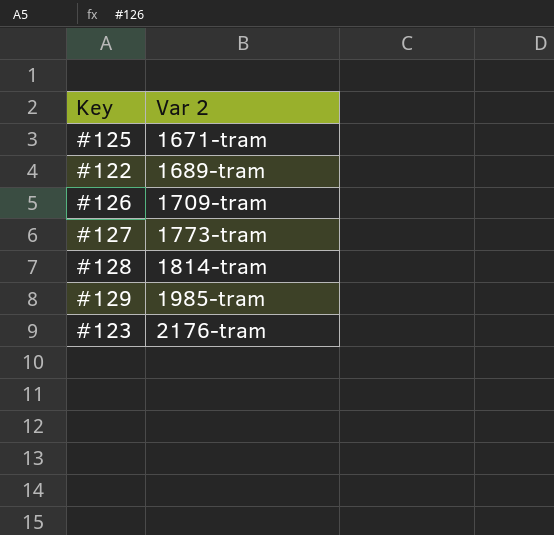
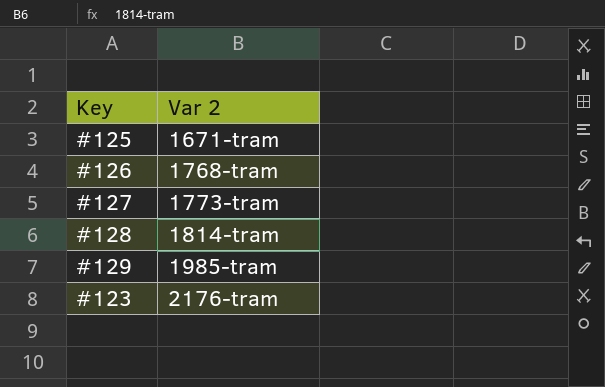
row #122: 1689-tram -> none
#126 | Var 2: 1709-tram -> 1768-tram

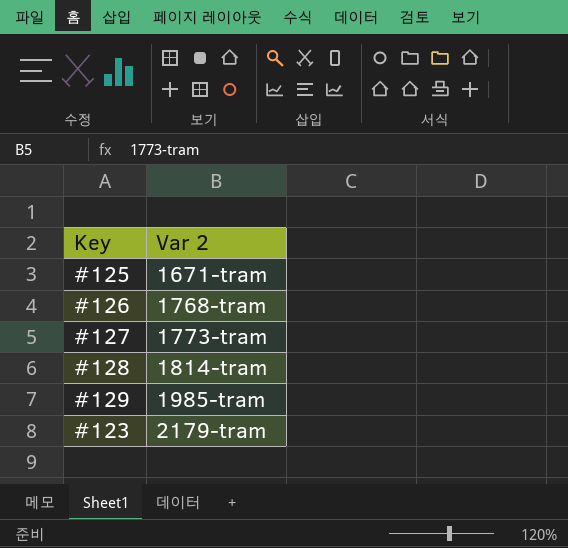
#123 | Var 2: 2176-tram -> 2179-tram

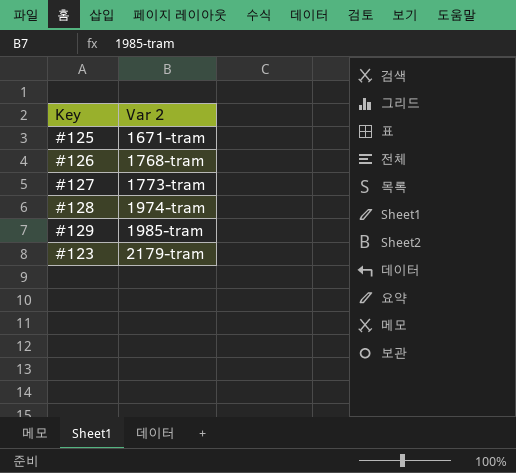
#128 | Var 2: 1814-tram -> 1974-tram

